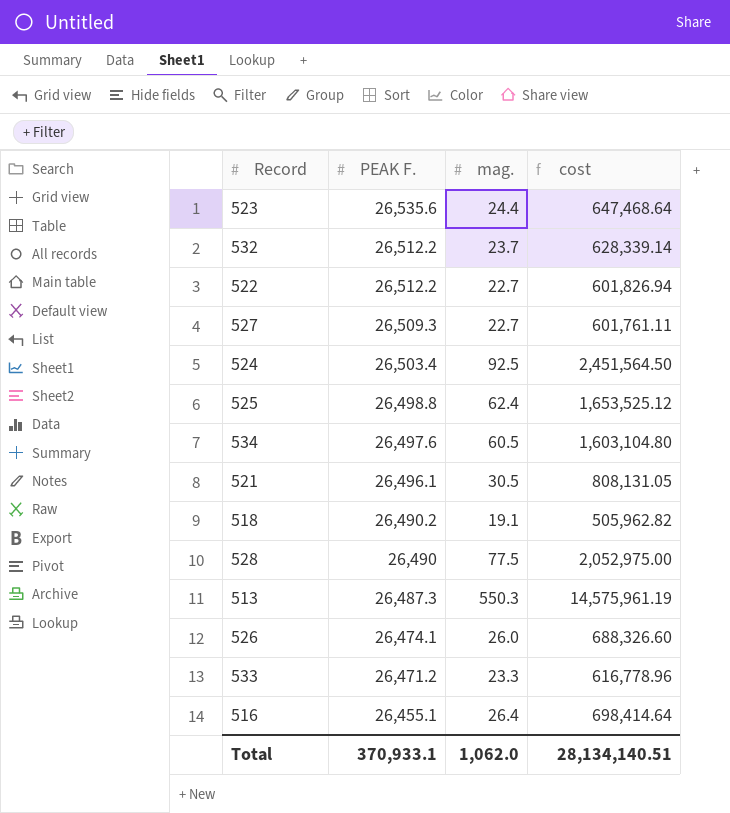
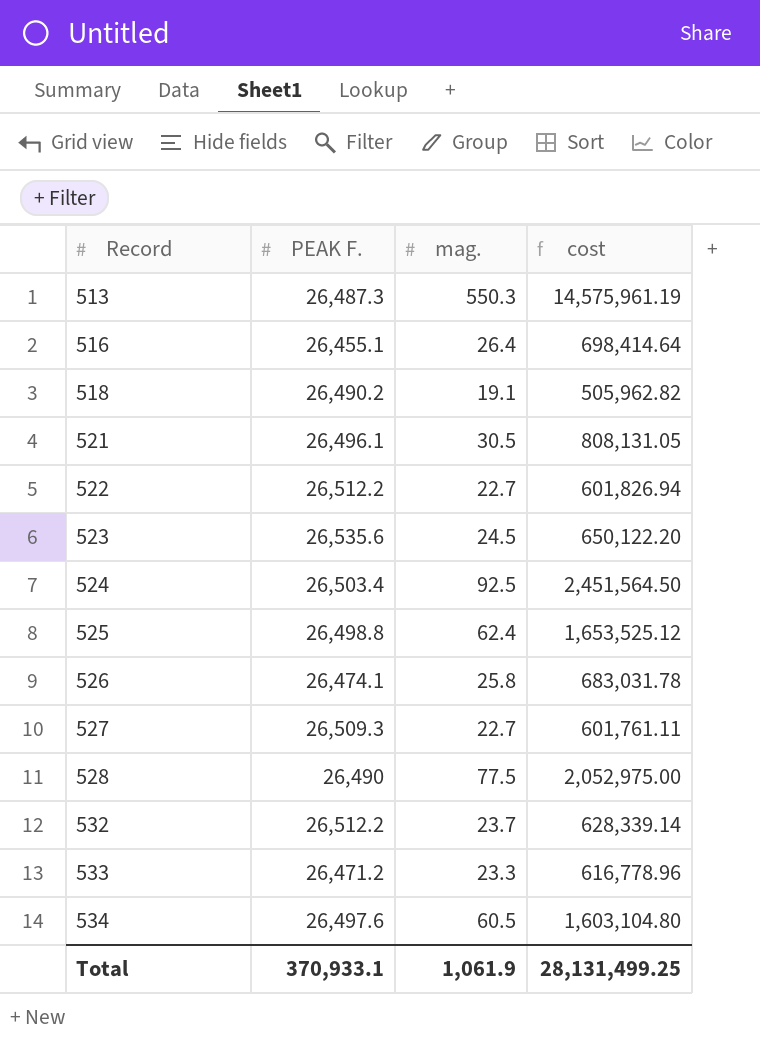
row order: PEAK F. descending -> Record ascending
523 | mag.: 24.4 -> 24.5
523 | cost: 647,468.64 -> 650,122.20
526 | mag.: 26.0 -> 25.8
526 | cost: 688,326.60 -> 683,031.78
Total | mag.: 1,062.0 -> 1,061.9
Total | cost: 28,134,140.51 -> 28,131,499.25

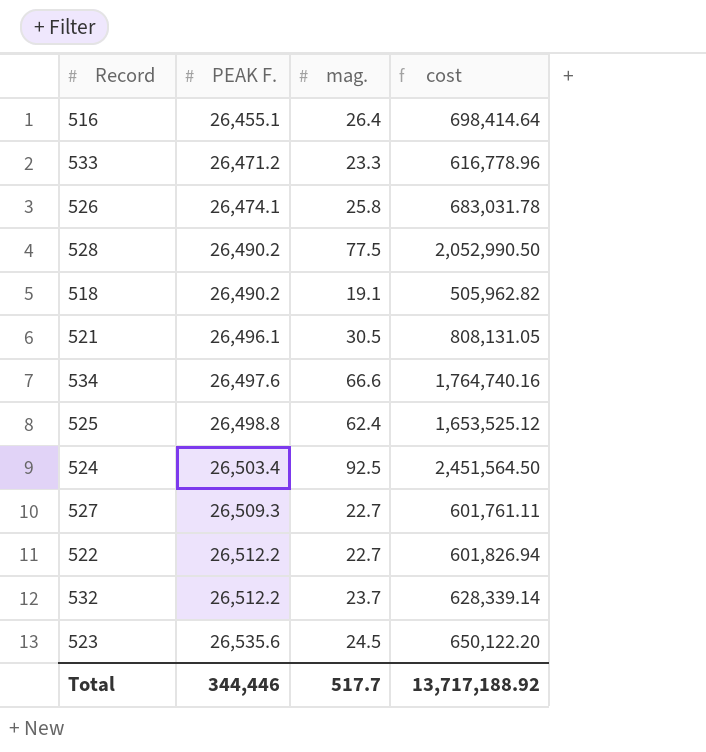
row order: Record ascending -> PEAK F. ascending
row 513: 26,487.3 | 550.3 | 14,575,961.19 -> none
528 | PEAK F.: 26,490 -> 26,490.2
528 | cost: 2,052,975.00 -> 2,052,990.50
534 | mag.: 60.5 -> 66.6
534 | cost: 1,603,104.80 -> 1,764,740.16
Total | PEAK F.: 370,933.1 -> 344,446
Total | mag.: 1,061.9 -> 517.7
Total | cost: 28,131,499.25 -> 13,717,188.92

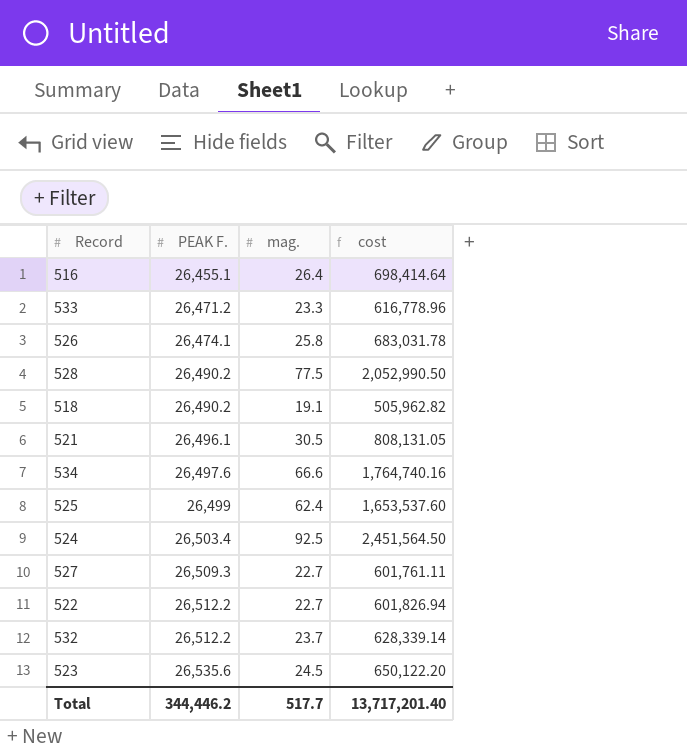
525 | PEAK F.: 26,498.8 -> 26,499
525 | cost: 1,653,525.12 -> 1,653,537.60
Total | PEAK F.: 344,446 -> 344,446.2
Total | cost: 13,717,188.92 -> 13,717,201.40

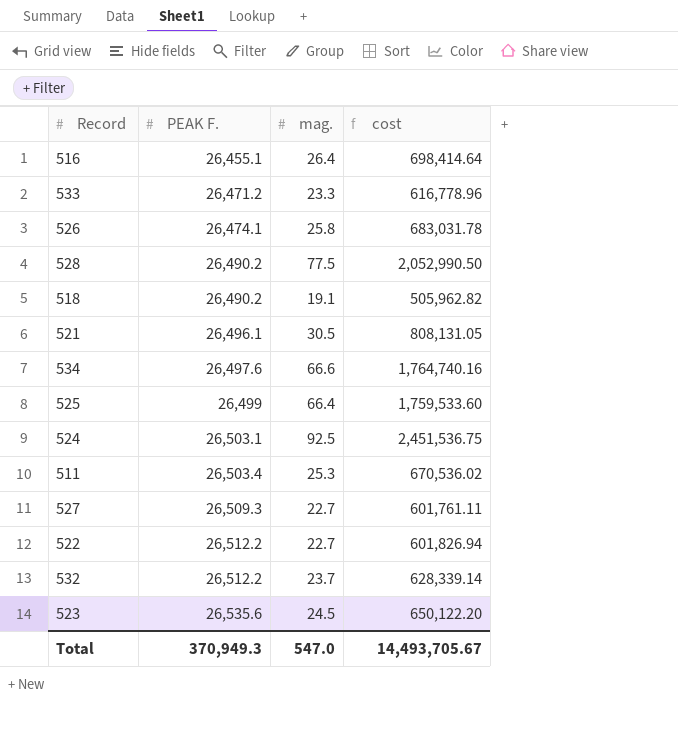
525 | mag.: 62.4 -> 66.4
525 | cost: 1,653,537.60 -> 1,759,533.60
524 | PEAK F.: 26,503.4 -> 26,503.1
524 | cost: 2,451,564.50 -> 2,451,536.75
row 511: none -> 26,503.4 | 25.3 | 670,536.02
Total | PEAK F.: 344,446.2 -> 370,949.3
Total | mag.: 517.7 -> 547.0
Total | cost: 13,717,201.40 -> 14,493,705.67

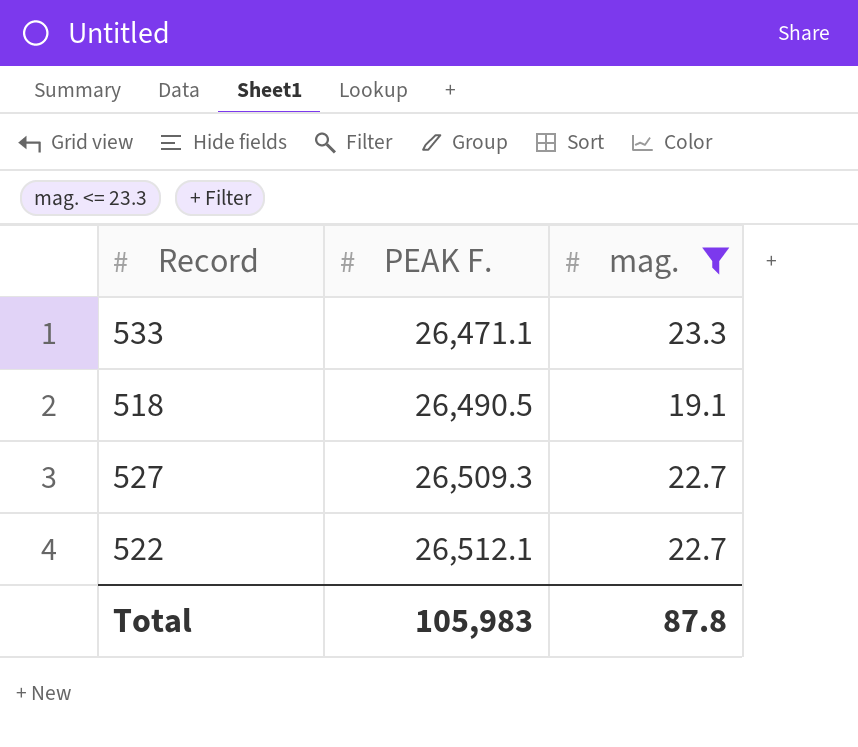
filter: none -> mag. <= 23.3
column cost | formula: [PEAK F.] * [mag.] -> none
533 | PEAK F.: 26,471.2 -> 26,471.1
518 | PEAK F.: 26,490.2 -> 26,490.5
522 | PEAK F.: 26,512.2 -> 26,512.1
Total | PEAK F.: 370,949.3 -> 105,983
Total | mag.: 547.0 -> 87.8

